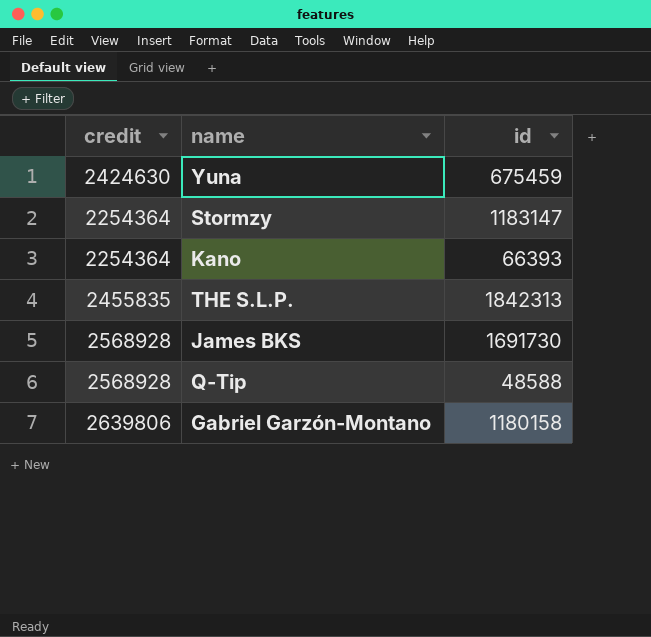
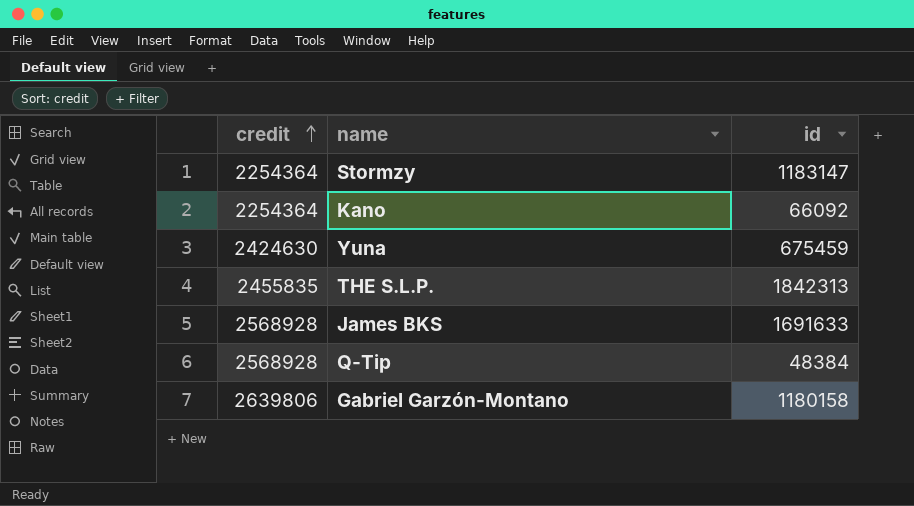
row order: none -> credit ascending
Kano | id: 66393 -> 66092
James BKS | id: 1691730 -> 1691633
Q‐Tip | id: 48588 -> 48384

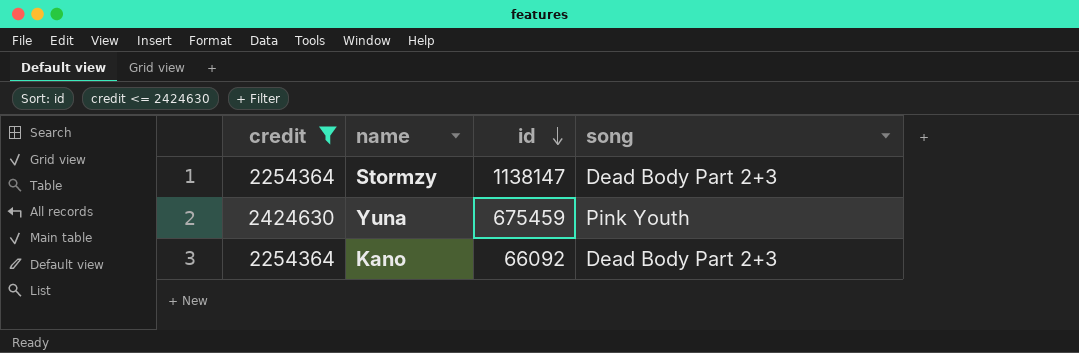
filter: none -> credit <= 2424630
row order: credit ascending -> id descending
column song | position: none -> 4
Stormzy | id: 1183147 -> 1138147

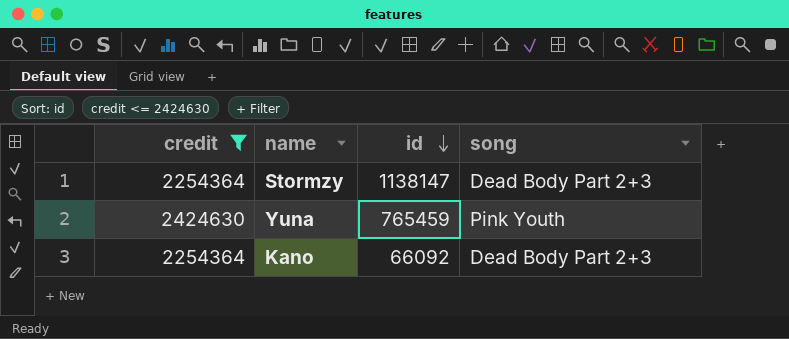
Yuna | id: 675459 -> 765459

